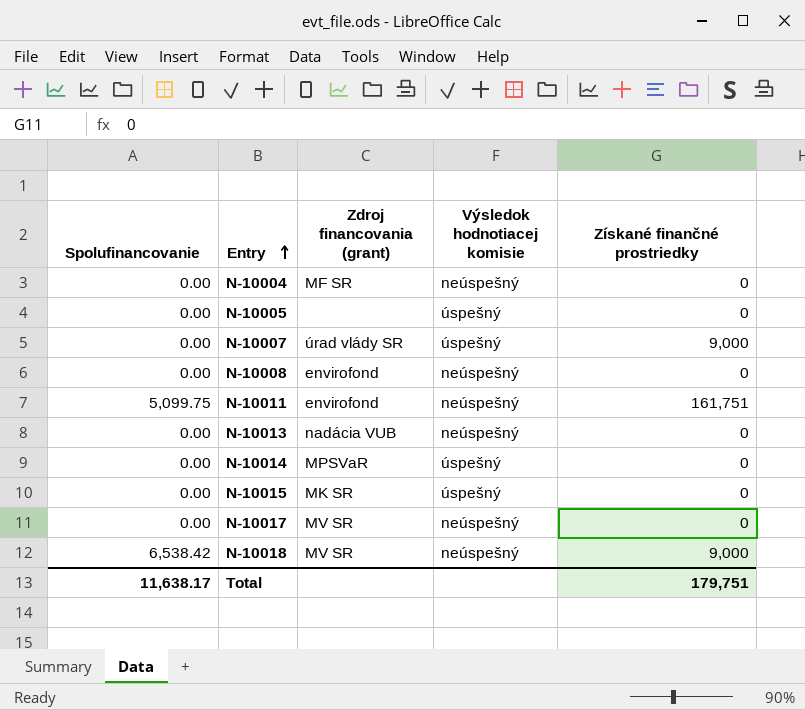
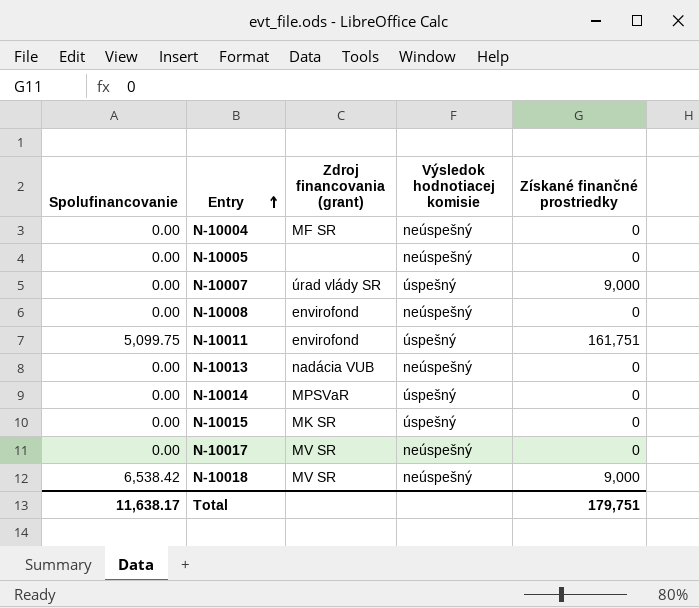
N-10005 | Výsledok hodnotiacej komisie: úspešný -> neúspešný
N-10011 | Výsledok hodnotiacej komisie: neúspešný -> úspešný

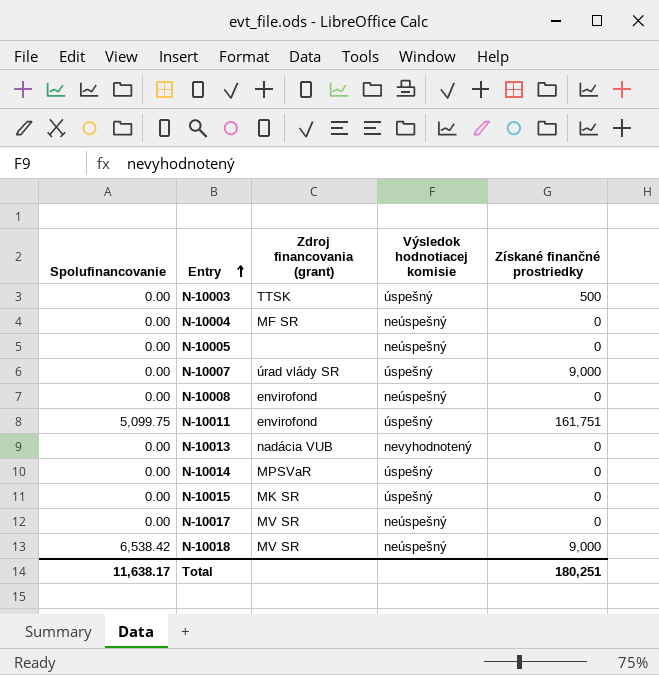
row N-10003: none -> 0.00 | TTSK | úspešný | 500
N-10013 | Výsledok hodnotiacej komisie: neúspešný -> nevyhodnotený
Total | Získané finančné prostriedky: 179,751 -> 180,251

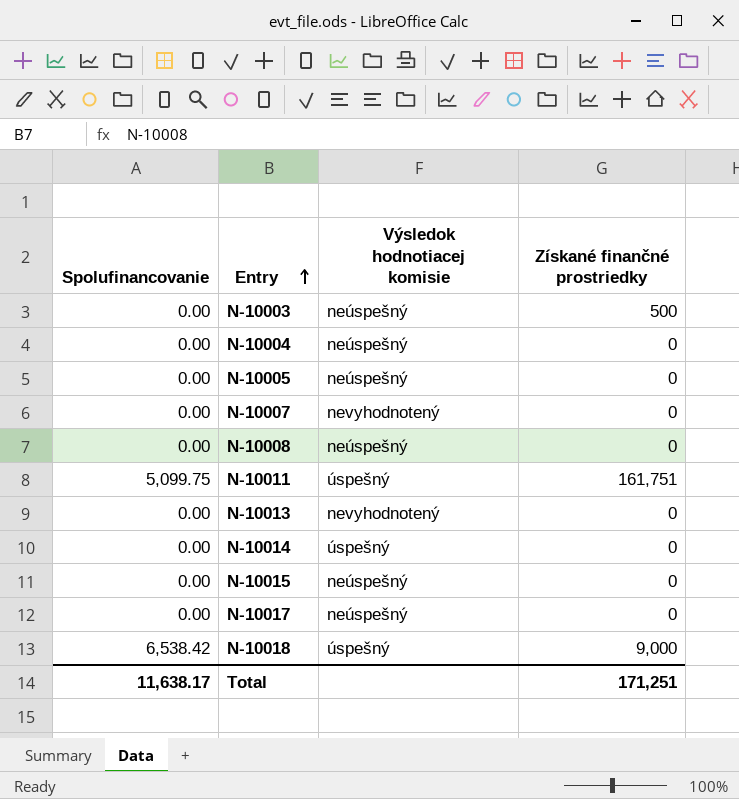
column Zdroj financovania (grant) | position: 3 -> none
N-10003 | Výsledok hodnotiacej komisie: úspešný -> neúspešný
N-10007 | Výsledok hodnotiacej komisie: úspešný -> nevyhodnotený
N-10007 | Získané finančné prostriedky: 9,000 -> 0
N-10015 | Výsledok hodnotiacej komisie: úspešný -> neúspešný
N-10018 | Výsledok hodnotiacej komisie: neúspešný -> úspešný
Total | Získané finančné prostriedky: 180,251 -> 171,251

